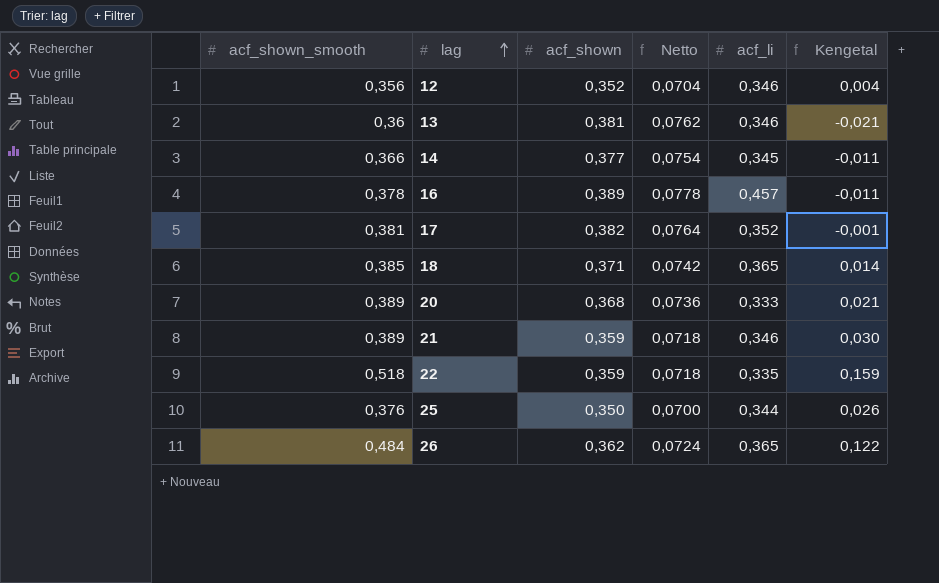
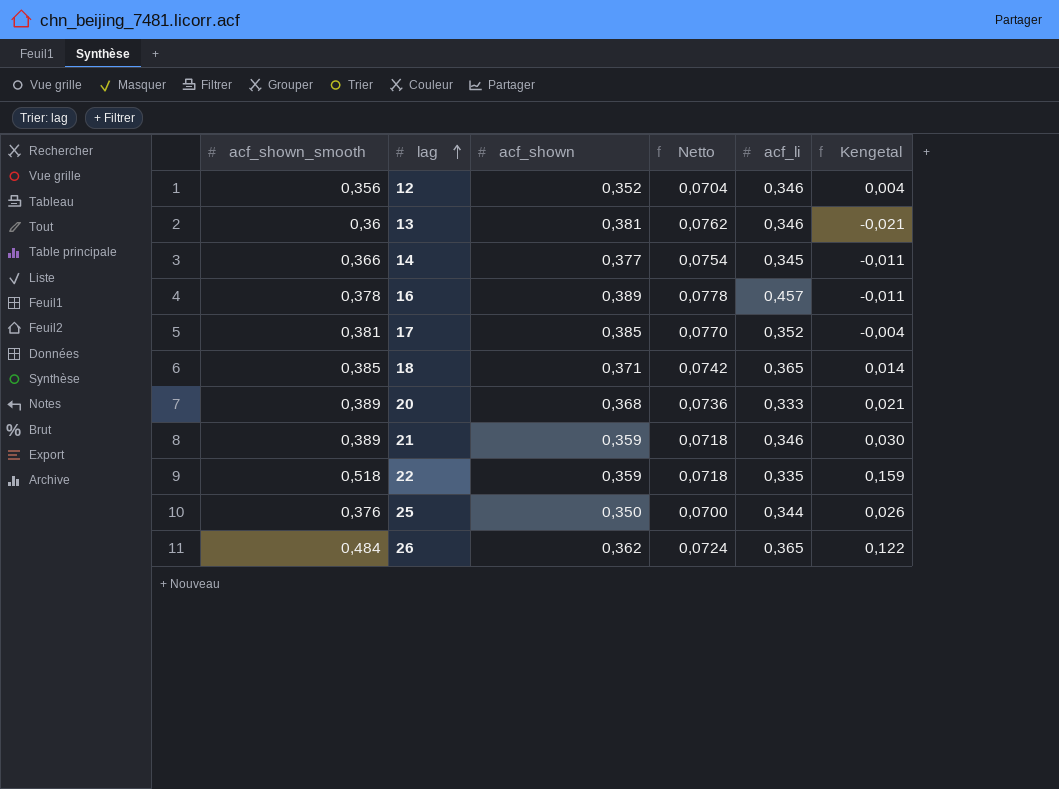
17 | acf_shown: 0,382 -> 0,385
17 | Netto: 0,0764 -> 0,0770
17 | Kengetal: -0,001 -> -0,004

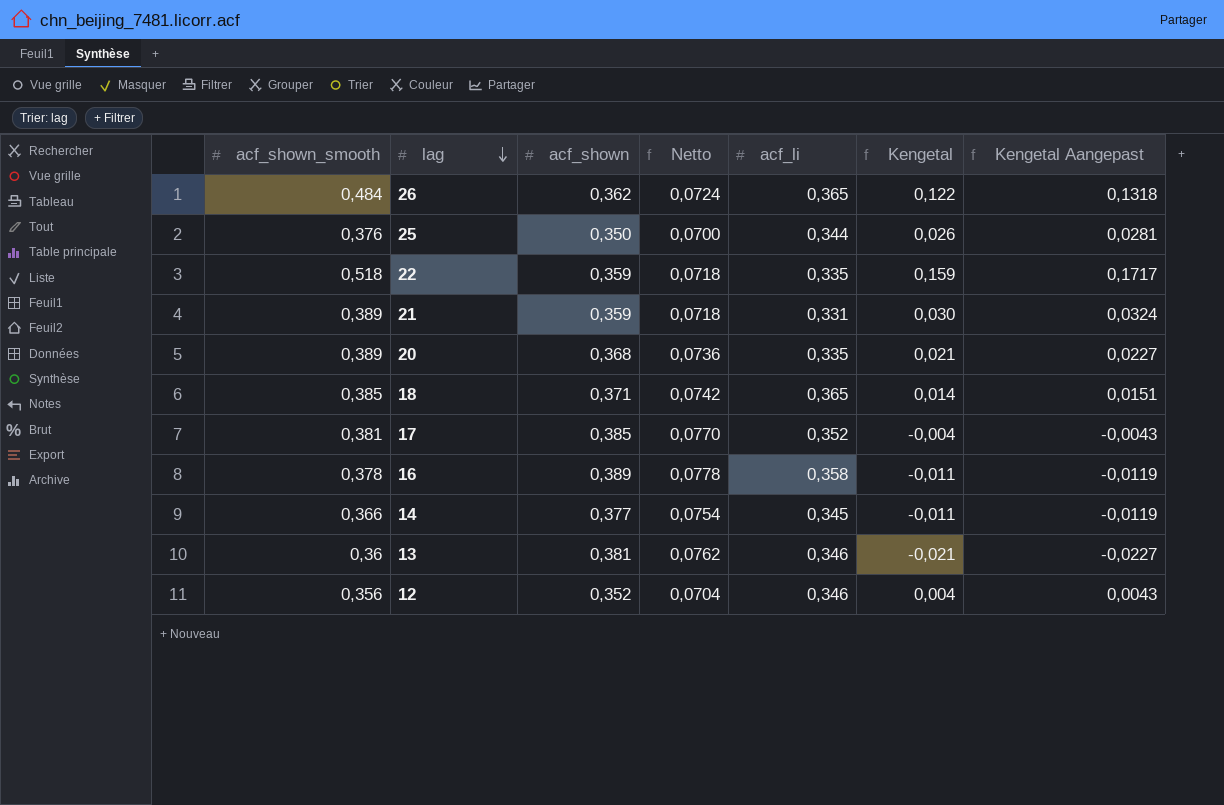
row order: lag ascending -> lag descending
column Kengetal Aangepast | formula: none -> [Kengetal] * 1,08
21 | acf_li: 0,346 -> 0,331
20 | acf_li: 0,333 -> 0,335
16 | acf_li: 0,457 -> 0,358

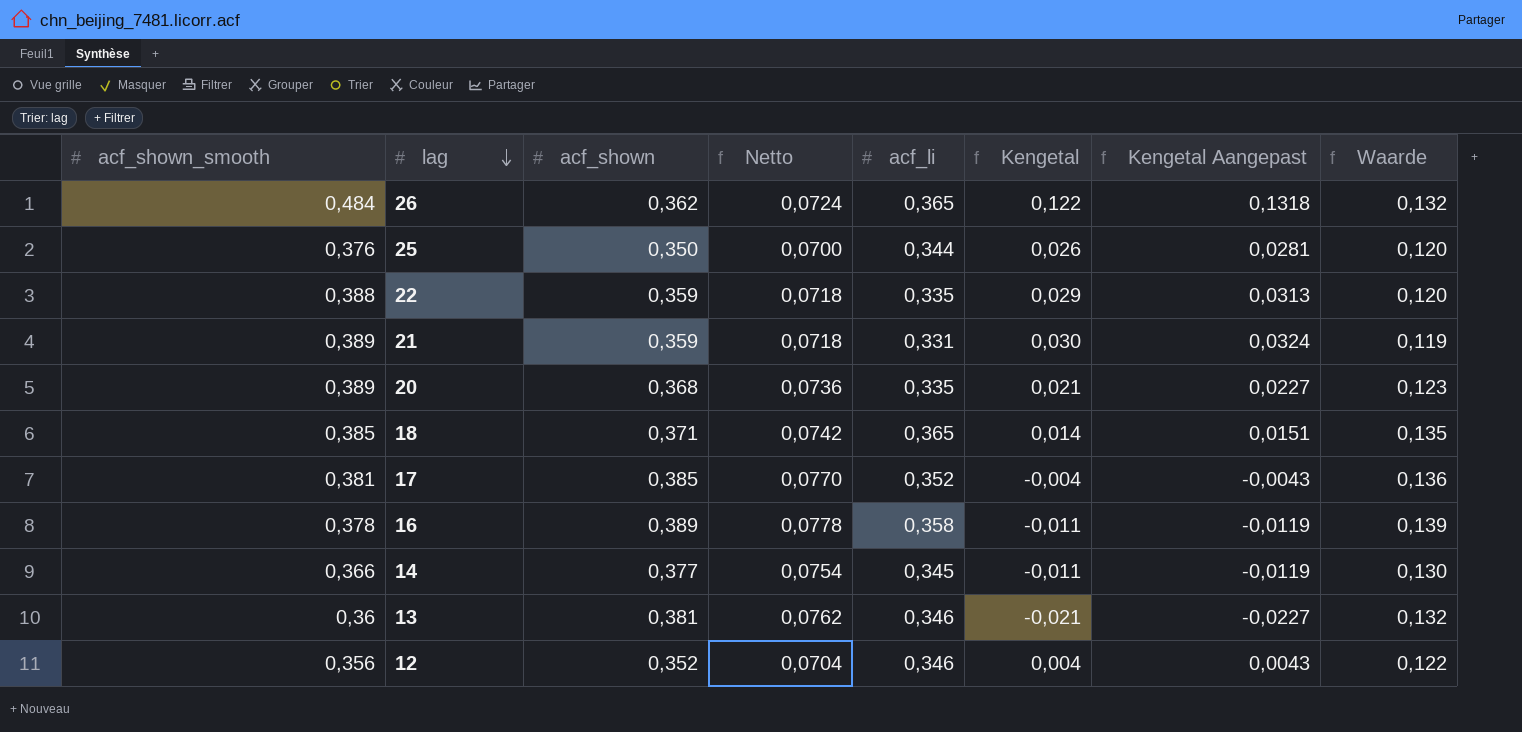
column Waarde | formula: none -> [acf_shown] * [acf_li]
22 | acf_shown_smooth: 0,518 -> 0,388
22 | Kengetal: 0,159 -> 0,029
22 | Kengetal Aangepast: 0,1717 -> 0,0313

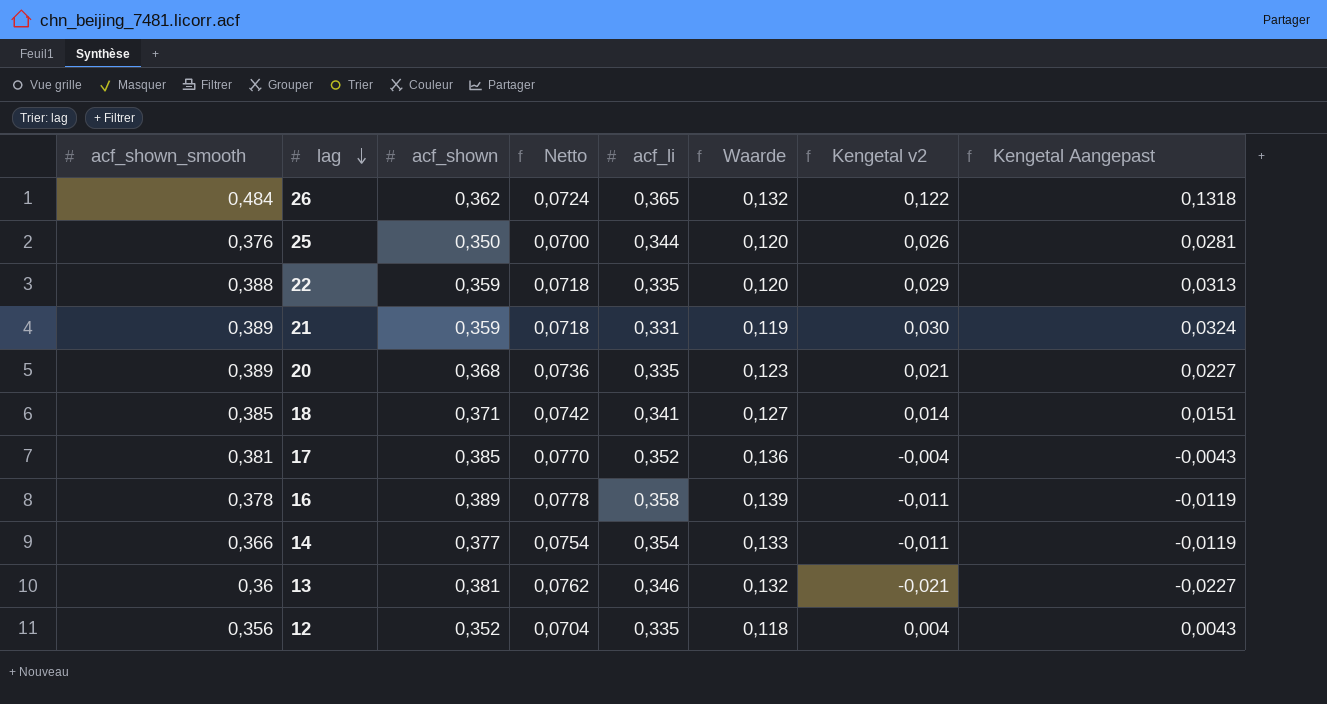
column Waarde | position: 8 -> 6
column name: Kengetal -> Kengetal v2
18 | acf_li: 0,365 -> 0,341
18 | Waarde: 0,135 -> 0,127
14 | acf_li: 0,345 -> 0,354
14 | Waarde: 0,130 -> 0,133
12 | acf_li: 0,346 -> 0,335
12 | Waarde: 0,122 -> 0,118

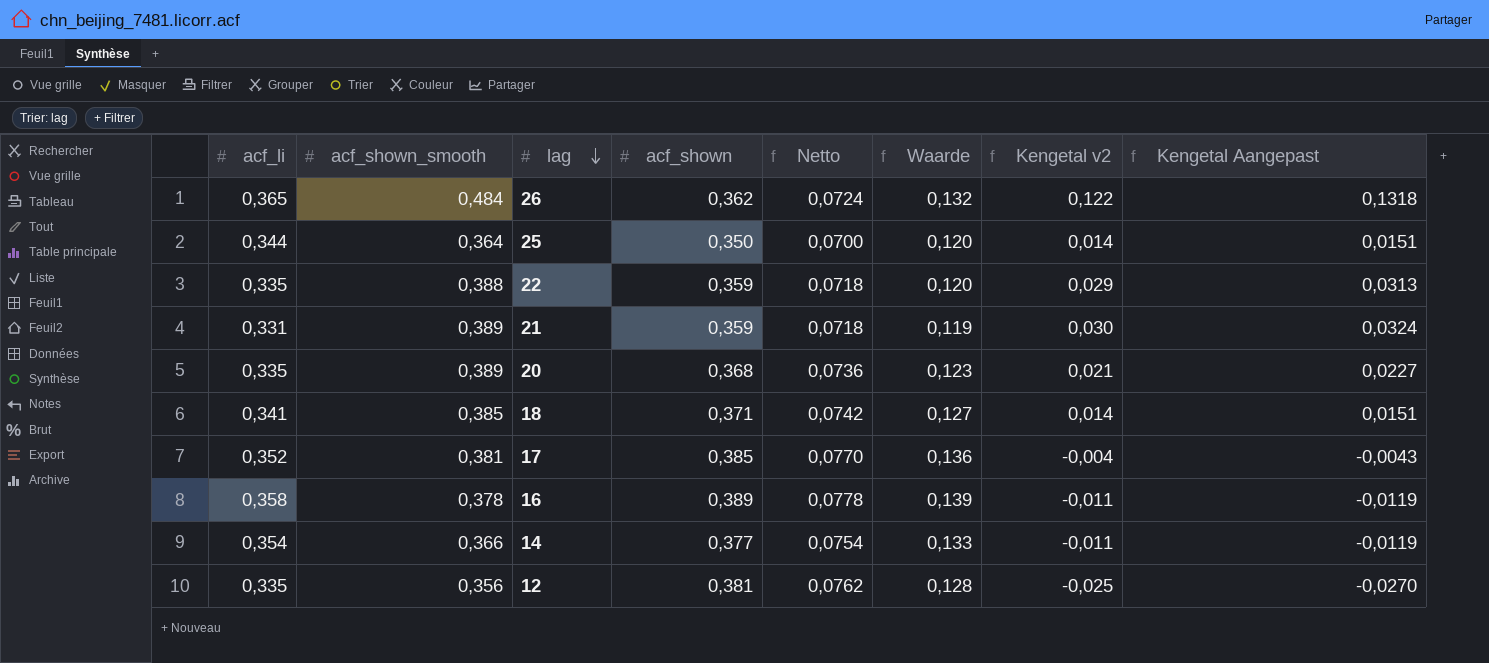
column acf_li | position: 5 -> 1
row 13: 0,36 | 0,381 | 0,0762 | 0,346 | 0,132 | -0,021 | -0,0227 -> none
25 | acf_shown_smooth: 0,376 -> 0,364
25 | Kengetal v2: 0,026 -> 0,014
25 | Kengetal Aangepast: 0,0281 -> 0,0151
12 | acf_shown: 0,352 -> 0,381
12 | Netto: 0,0704 -> 0,0762
12 | Waarde: 0,118 -> 0,128
12 | Kengetal v2: 0,004 -> -0,025
12 | Kengetal Aangepast: 0,0043 -> -0,0270

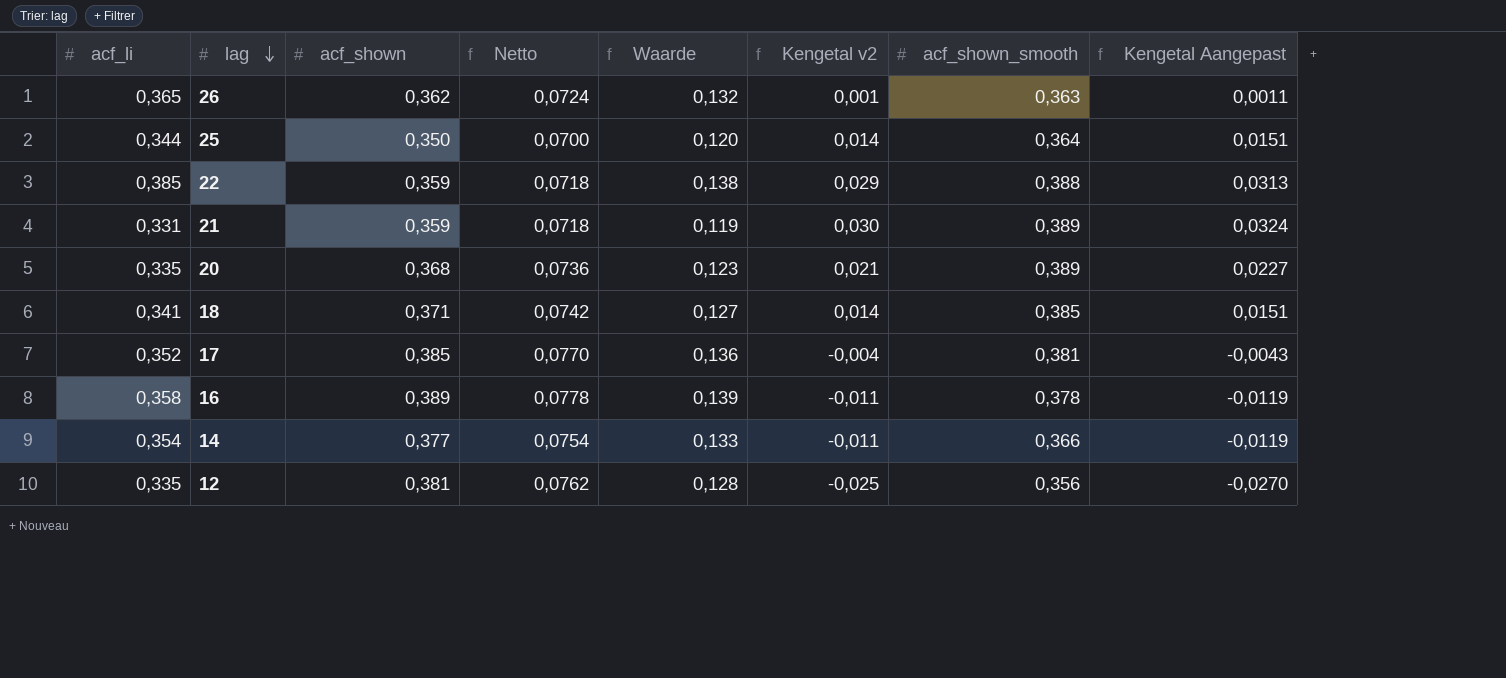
column acf_shown_smooth | position: 2 -> 7
26 | Kengetal v2: 0,122 -> 0,001
26 | acf_shown_smooth: 0,484 -> 0,363
26 | Kengetal Aangepast: 0,1318 -> 0,0011
22 | acf_li: 0,335 -> 0,385
22 | Waarde: 0,120 -> 0,138

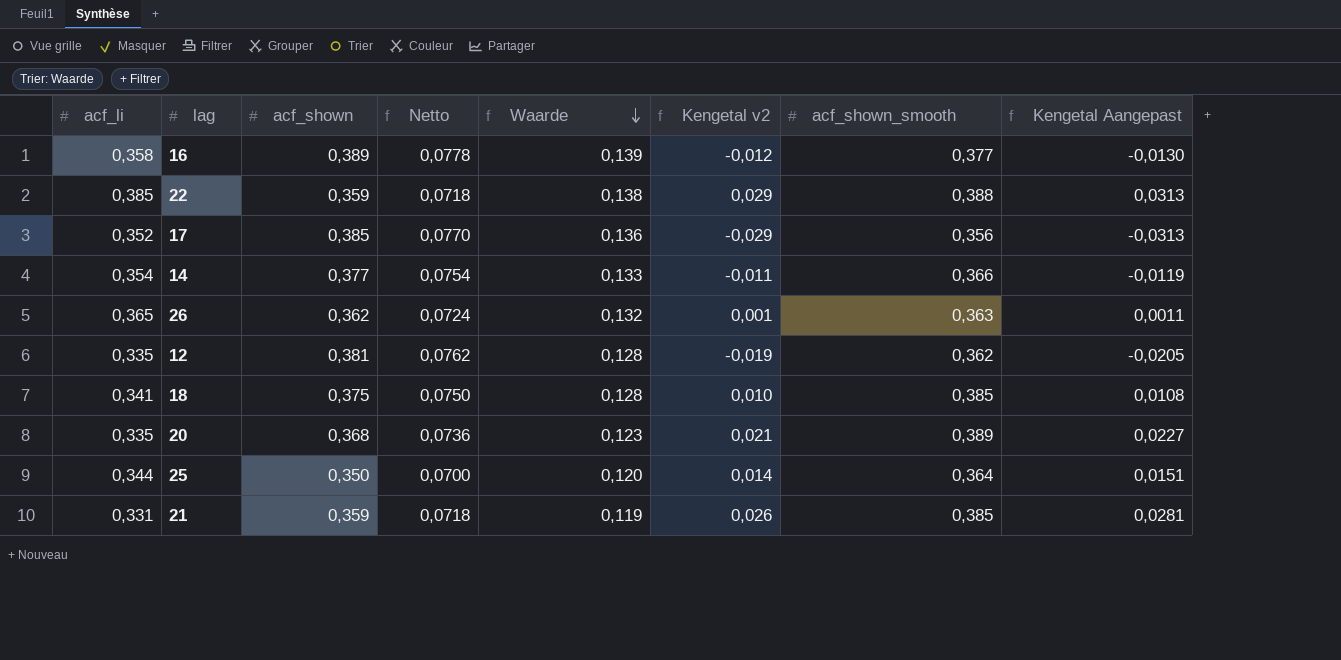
row order: lag descending -> Waarde descending
16 | Kengetal v2: -0,011 -> -0,012
16 | acf_shown_smooth: 0,378 -> 0,377
16 | Kengetal Aangepast: -0,0119 -> -0,0130
17 | Kengetal v2: -0,004 -> -0,029
17 | acf_shown_smooth: 0,381 -> 0,356
17 | Kengetal Aangepast: -0,0043 -> -0,0313
12 | Kengetal v2: -0,025 -> -0,019
12 | acf_shown_smooth: 0,356 -> 0,362
12 | Kengetal Aangepast: -0,0270 -> -0,0205
18 | acf_shown: 0,371 -> 0,375
18 | Netto: 0,0742 -> 0,0750
18 | Waarde: 0,127 -> 0,128
18 | Kengetal v2: 0,014 -> 0,010
18 | Kengetal Aangepast: 0,0151 -> 0,0108
21 | Kengetal v2: 0,030 -> 0,026
21 | acf_shown_smooth: 0,389 -> 0,385
21 | Kengetal Aangepast: 0,0324 -> 0,0281

